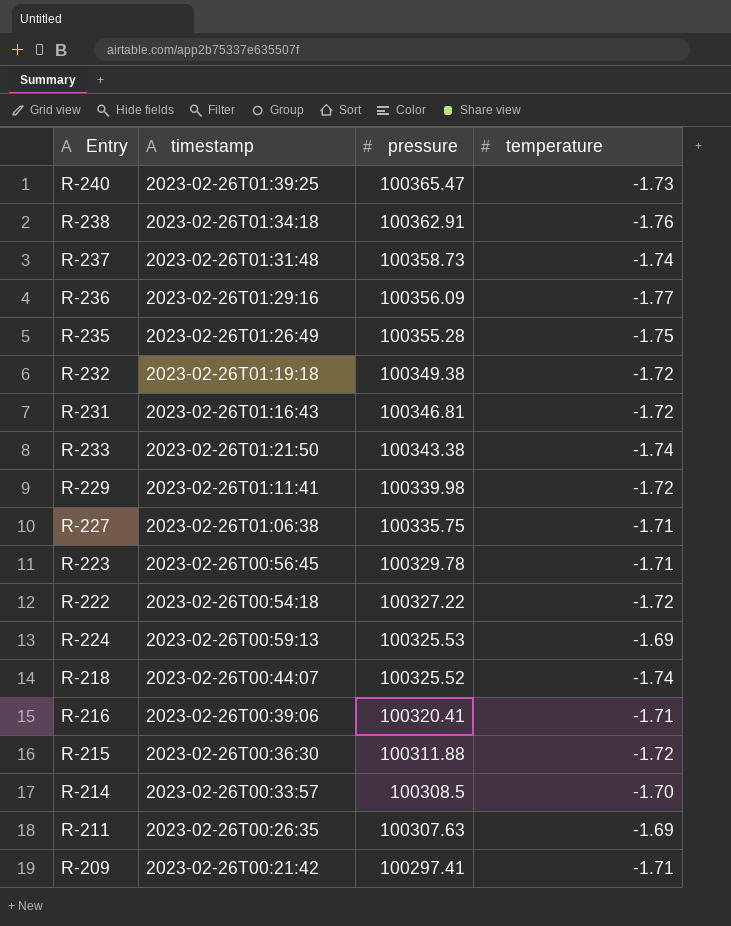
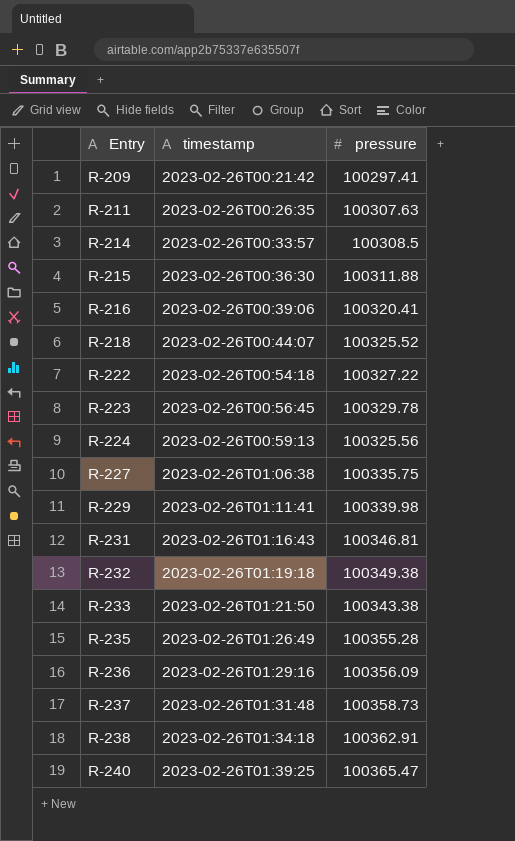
row order: pressure descending -> Entry ascending
column temperature | position: 4 -> none
R-224 | pressure: 100325.53 -> 100325.56

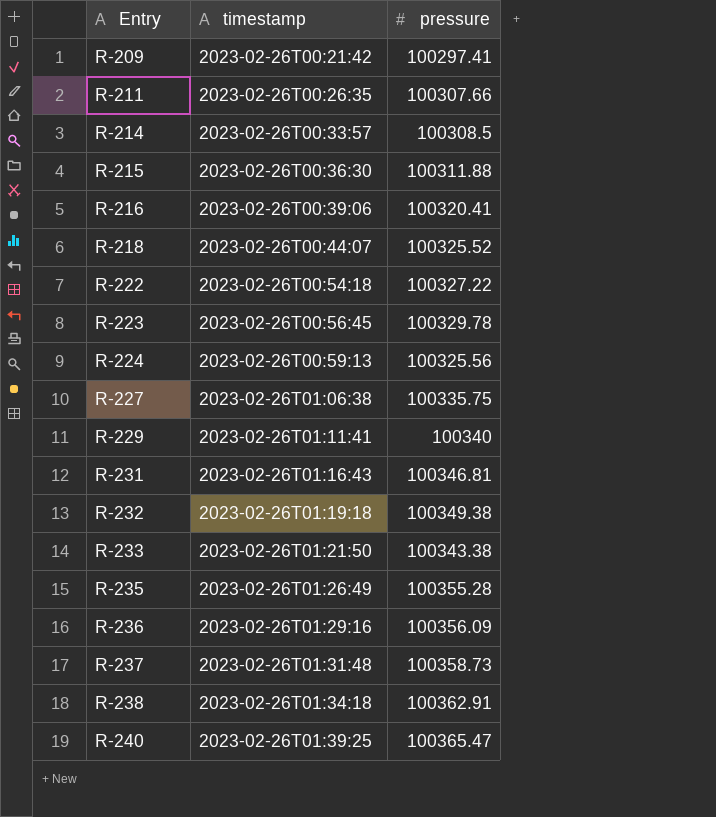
R-211 | pressure: 100307.63 -> 100307.66
R-229 | pressure: 100339.98 -> 100340

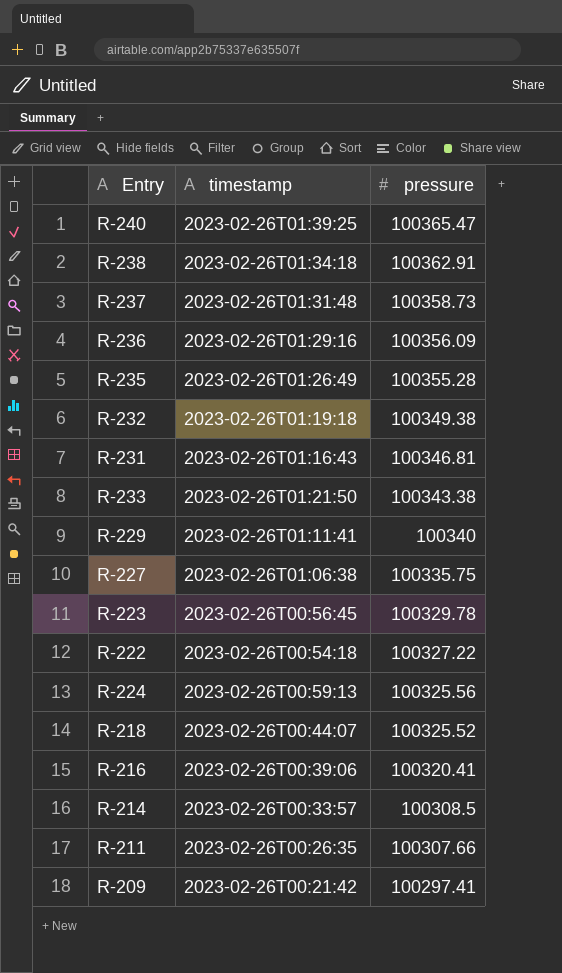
row order: Entry ascending -> pressure descending
row R-215: 2023-02-26T00:36:30 | 100311.88 -> none

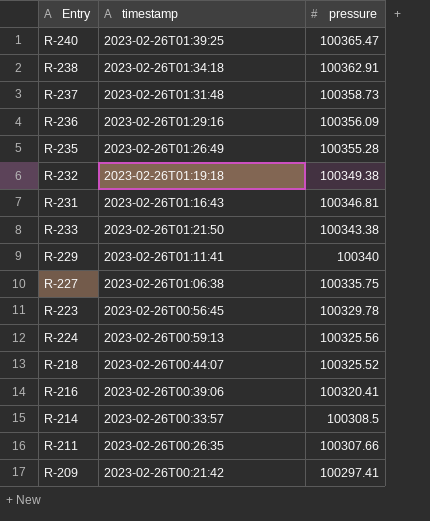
row R-222: 2023-02-26T00:54:18 | 100327.22 -> none

